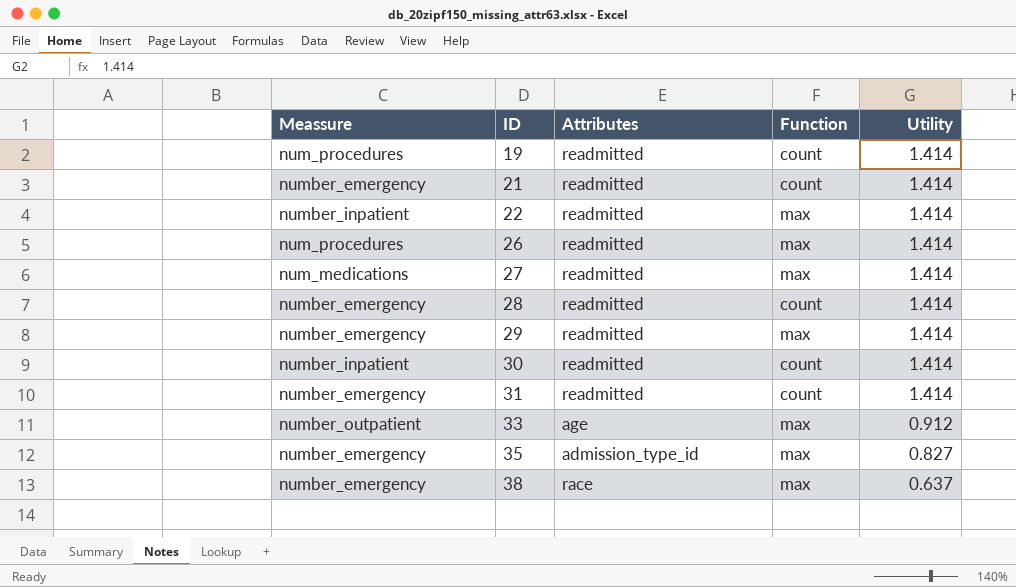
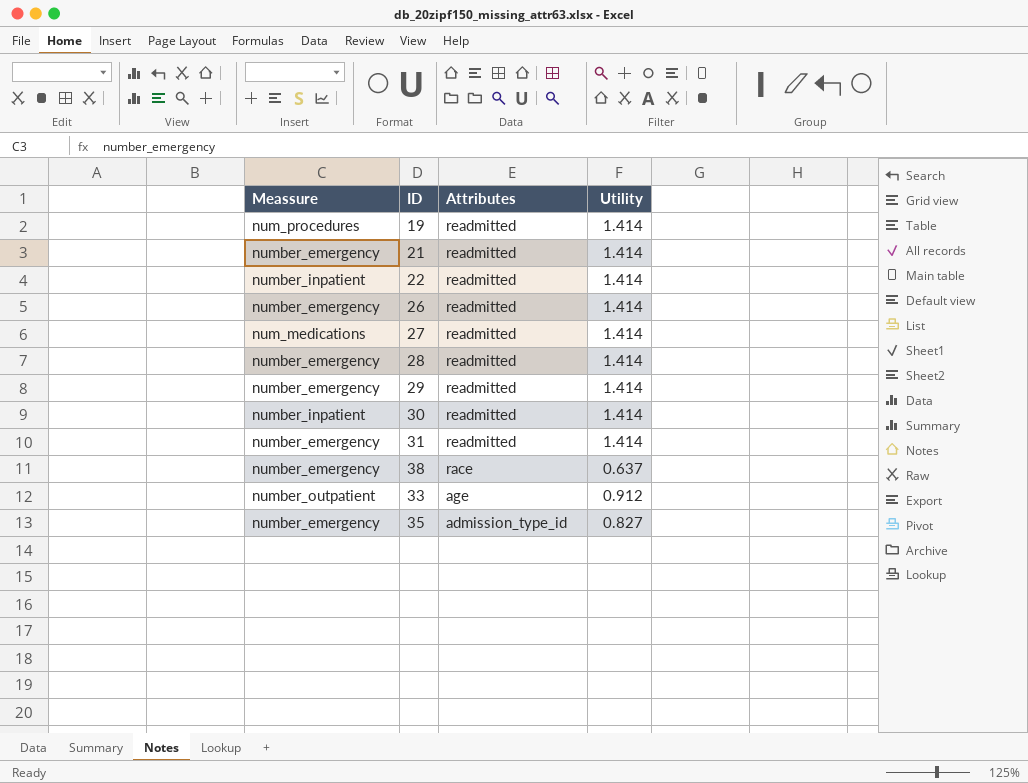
row order: ID ascending -> Attributes descending
column Function | position: 4 -> none
26 | Meassure: num_procedures -> number_emergency

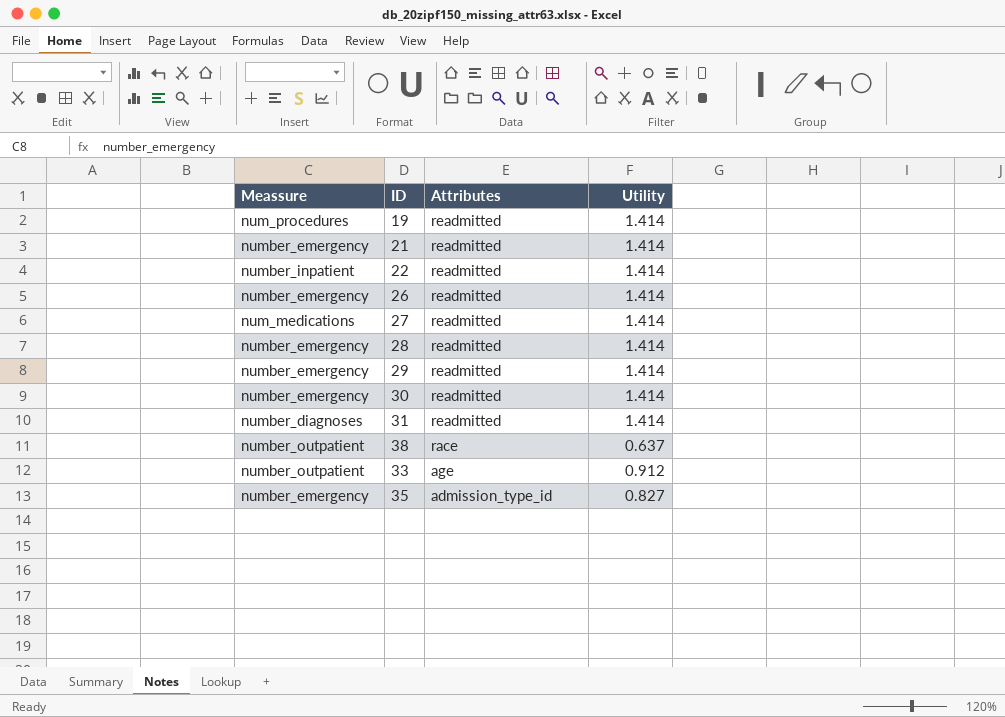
30 | Meassure: number_inpatient -> number_emergency
31 | Meassure: number_emergency -> number_diagnoses
38 | Meassure: number_emergency -> number_outpatient

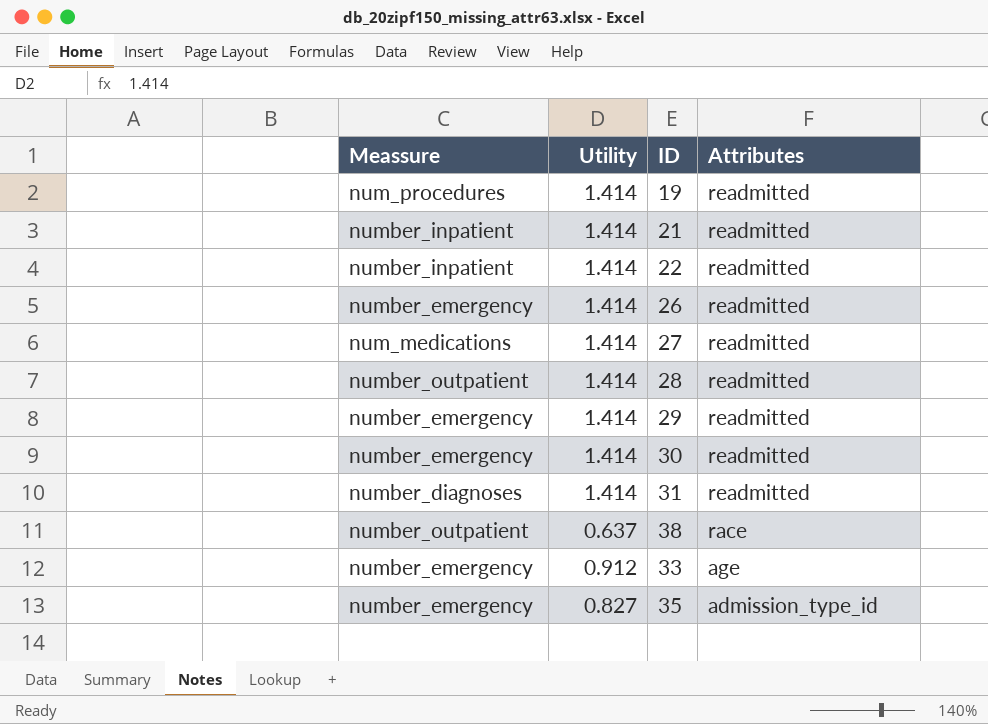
column Utility | position: 4 -> 2
21 | Meassure: number_emergency -> number_inpatient
28 | Meassure: number_emergency -> number_outpatient
33 | Meassure: number_outpatient -> number_emergency

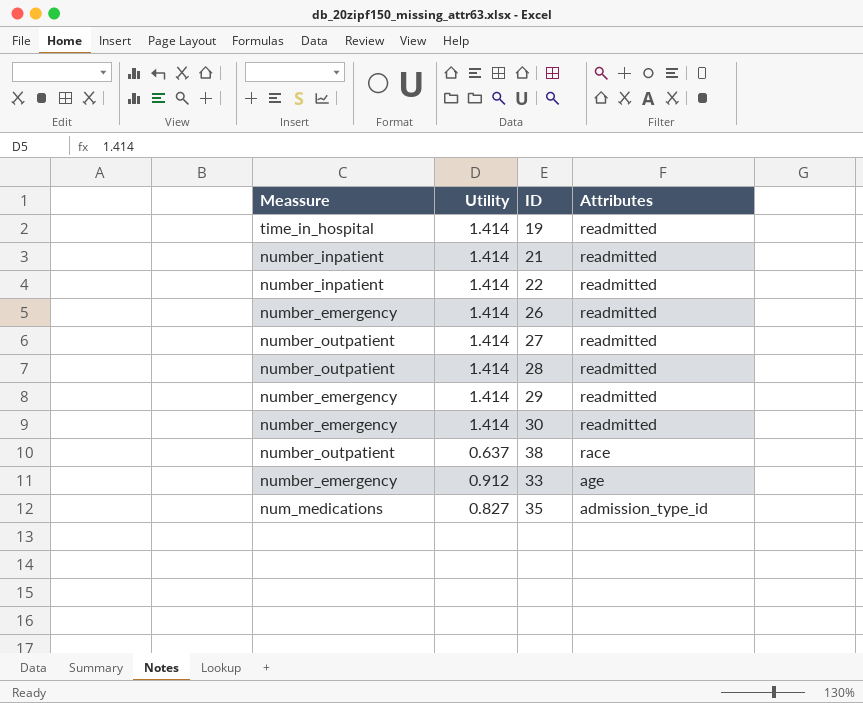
row 31: number_diagnoses | 1.414 | readmitted -> none
19 | Meassure: num_procedures -> time_in_hospital
27 | Meassure: num_medications -> number_outpatient
35 | Meassure: number_emergency -> num_medications

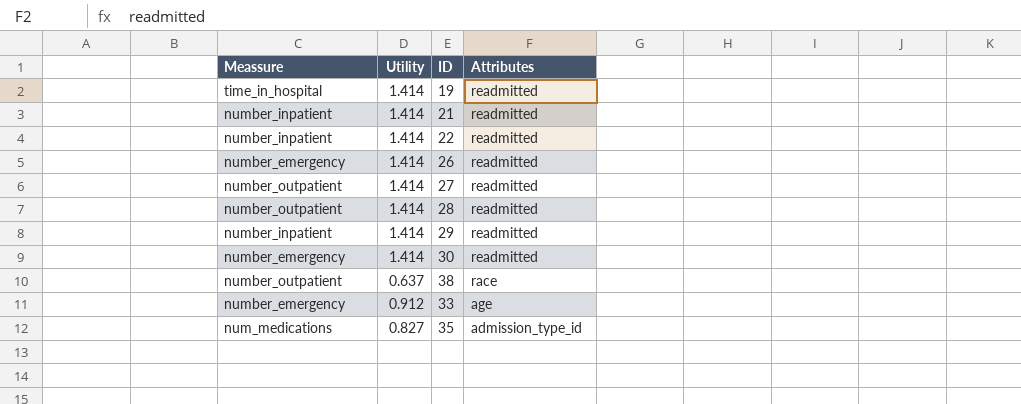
29 | Meassure: number_emergency -> number_inpatient

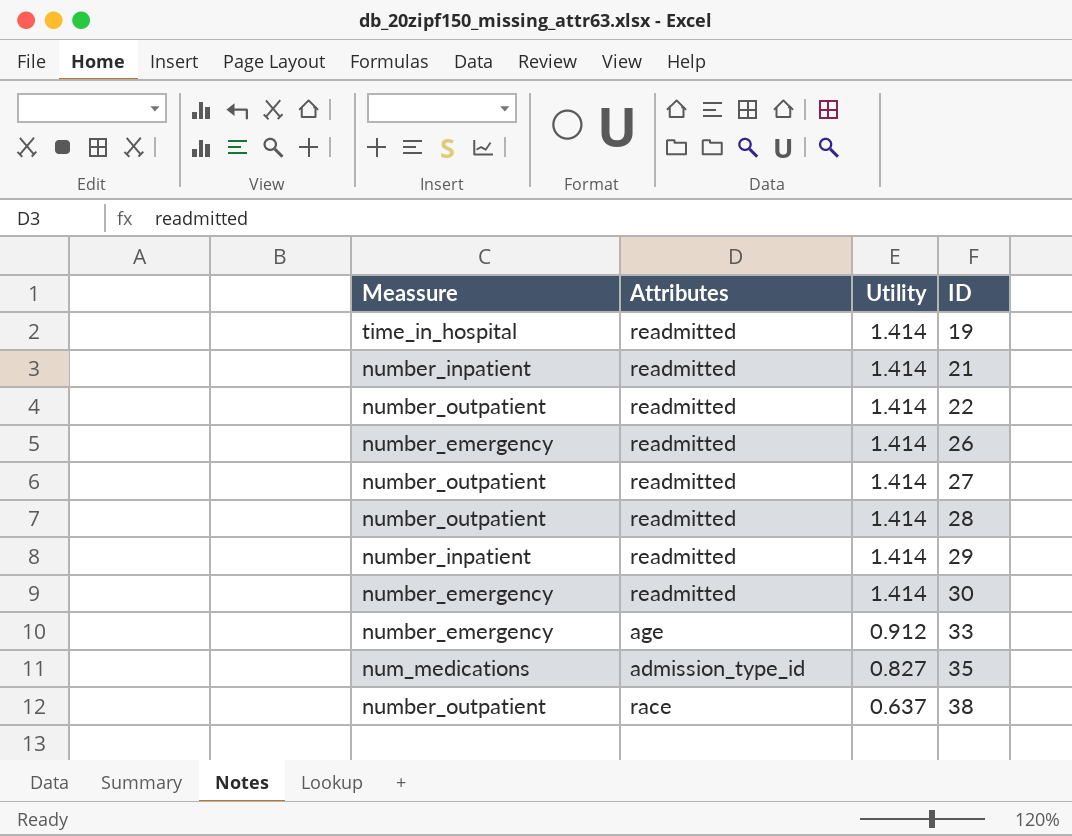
row order: Attributes descending -> Utility descending
column Attributes | position: 4 -> 2
22 | Meassure: number_inpatient -> number_outpatient

